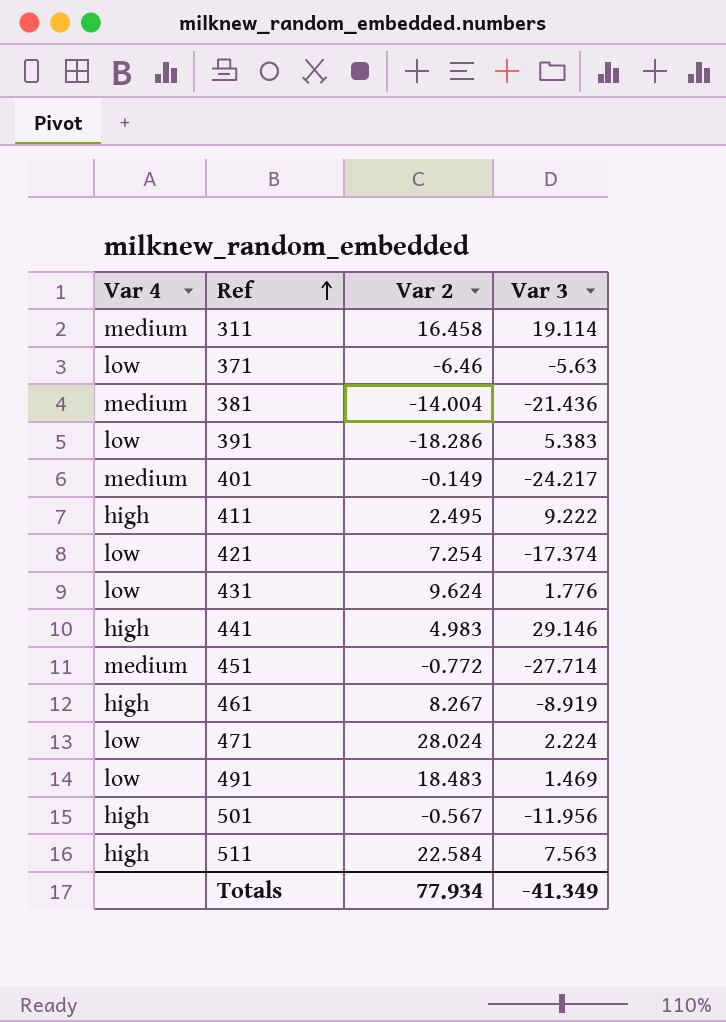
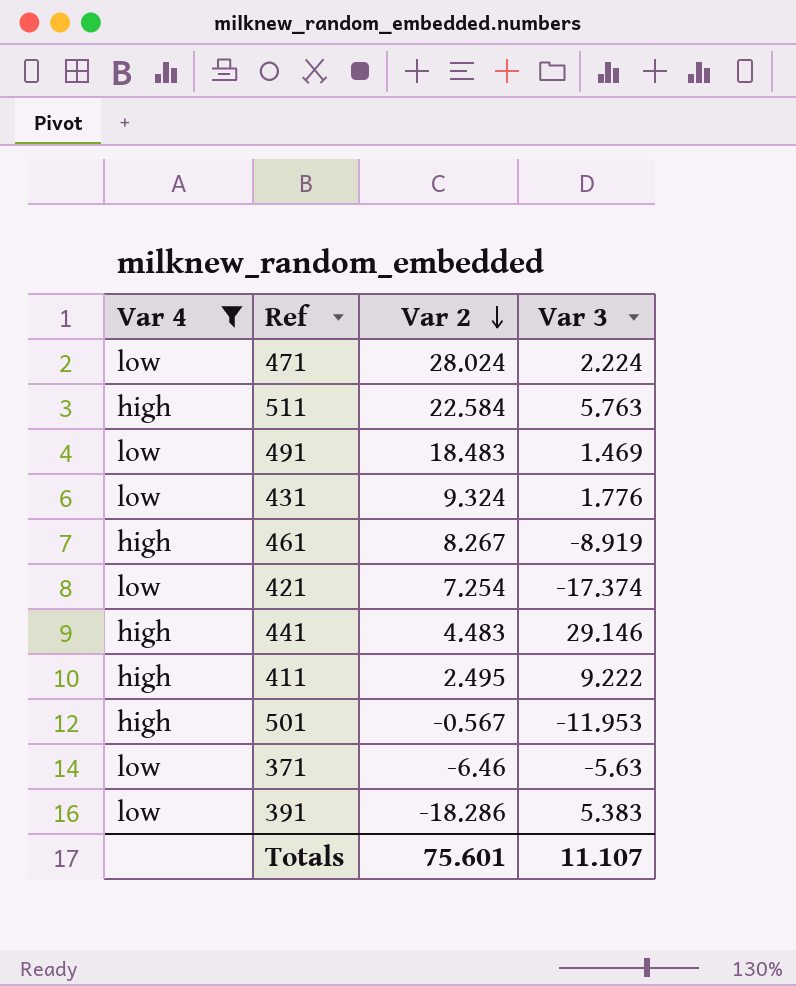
filter: none -> Var 4 != medium
row order: Ref ascending -> Var 2 descending
511 | Var 3: 7.563 -> 5.763
431 | Var 2: 9.624 -> 9.324
441 | Var 2: 4.983 -> 4.483
501 | Var 3: -11.956 -> -11.953
Totals | Var 2: 77.934 -> 75.601
Totals | Var 3: -41.349 -> 11.107

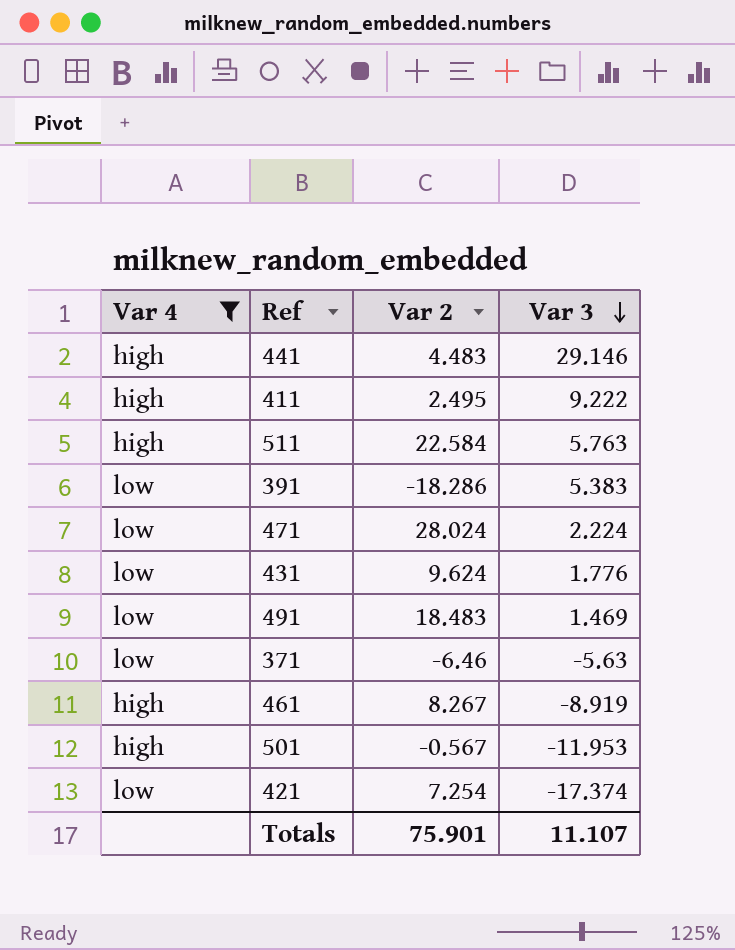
row order: Var 2 descending -> Var 3 descending
431 | Var 2: 9.324 -> 9.624
Totals | Var 2: 75.601 -> 75.901

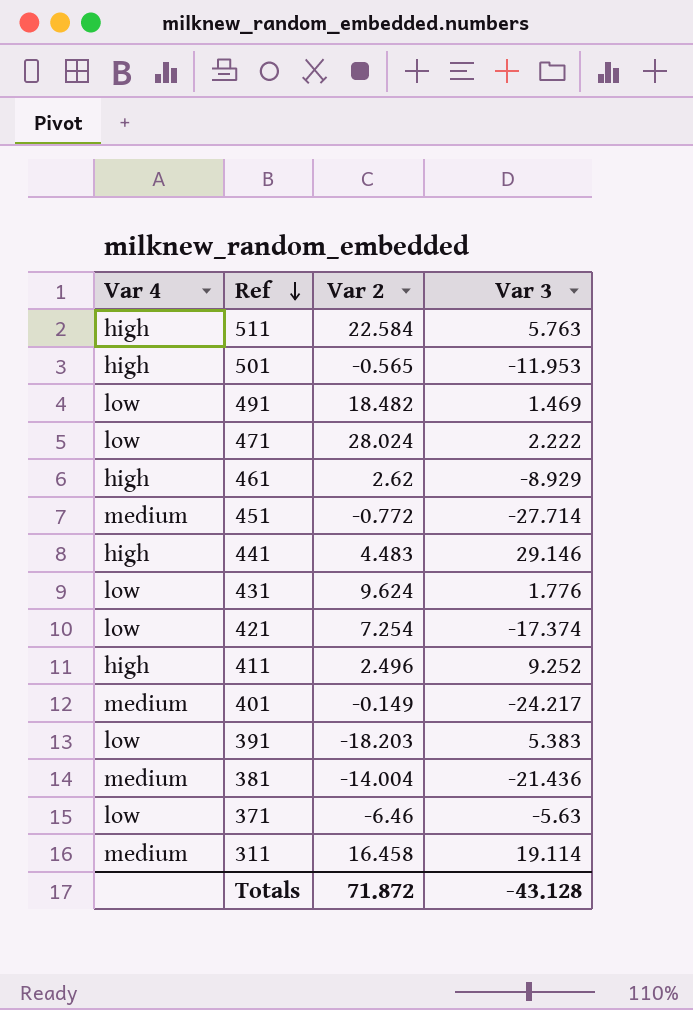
filter: Var 4 != medium -> none
row order: Var 3 descending -> Ref descending
501 | Var 2: -0.567 -> -0.565
491 | Var 2: 18.483 -> 18.482
471 | Var 3: 2.224 -> 2.222
461 | Var 2: 8.267 -> 2.62
461 | Var 3: -8.919 -> -8.929
411 | Var 2: 2.495 -> 2.496
411 | Var 3: 9.222 -> 9.252
391 | Var 2: -18.286 -> -18.203
Totals | Var 2: 75.901 -> 71.872
Totals | Var 3: 11.107 -> -43.128

